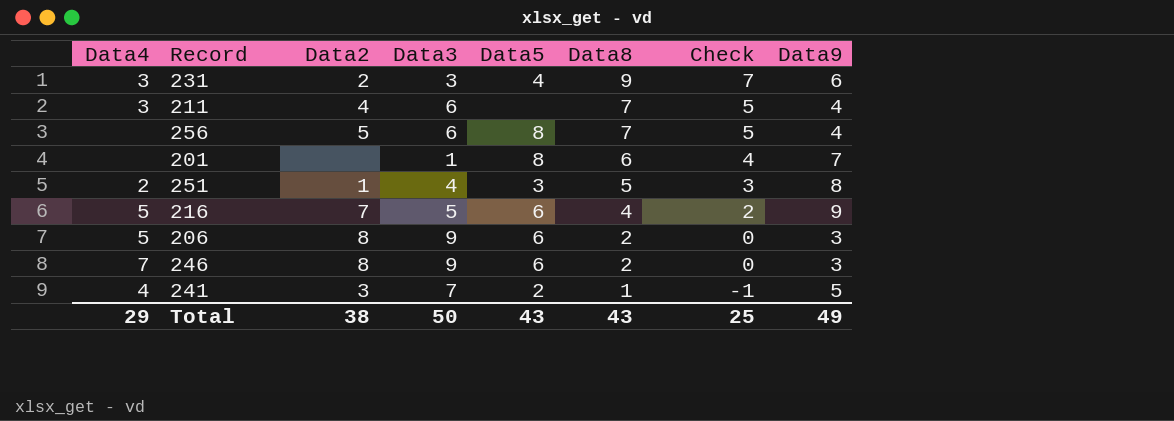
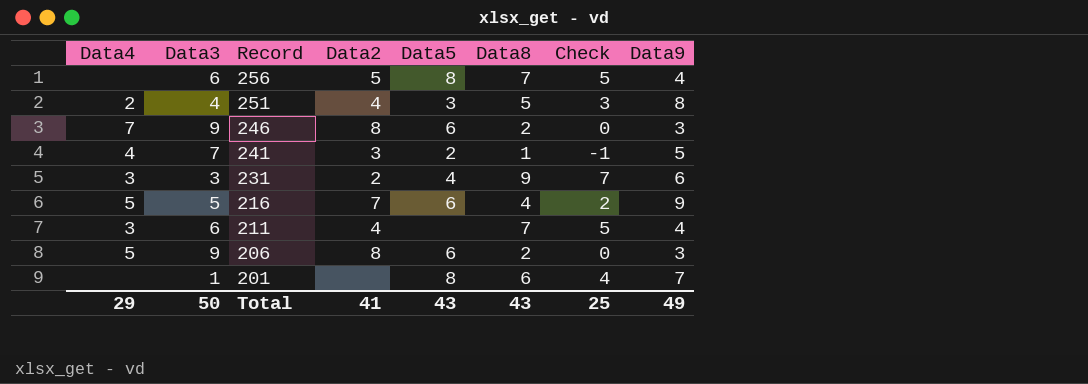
row order: Data8 descending -> Record descending
column Data3 | position: 4 -> 2
251 | Data2: 1 -> 4
Total | Data2: 38 -> 41

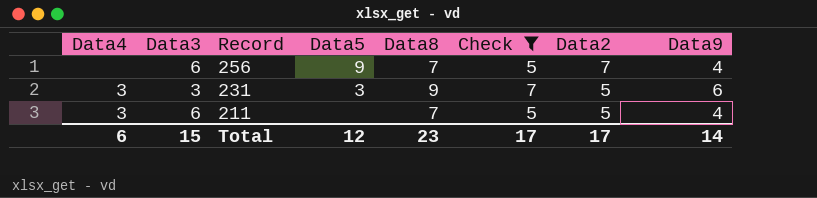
filter: none -> Check >= 5
column Data2 | position: 4 -> 7
256 | Data5: 8 -> 9
256 | Data2: 5 -> 7
231 | Data5: 4 -> 3
231 | Data2: 2 -> 5
211 | Data2: 4 -> 5
Total | Data4: 29 -> 6
Total | Data3: 50 -> 15
Total | Data5: 43 -> 12
Total | Data8: 43 -> 23
Total | Check: 25 -> 17
Total | Data2: 41 -> 17
Total | Data9: 49 -> 14

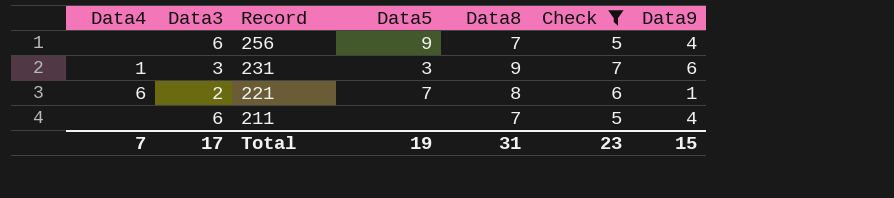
column Data2 | position: 7 -> none
231 | Data4: 3 -> 1
row 221: none -> 6 | 2 | 7 | 8 | 6 | 1
211 | Data4: 3 -> none
Total | Data4: 6 -> 7
Total | Data3: 15 -> 17
Total | Data5: 12 -> 19
Total | Data8: 23 -> 31
Total | Check: 17 -> 23
Total | Data9: 14 -> 15

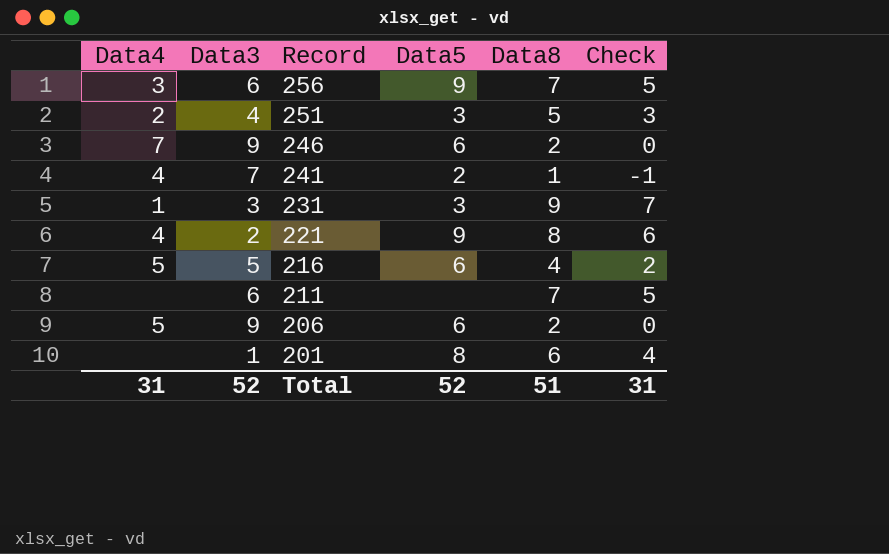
filter: Check >= 5 -> none
column Data9 | position: 7 -> none
256 | Data4: none -> 3
221 | Data4: 6 -> 4
221 | Data5: 7 -> 9
Total | Data4: 7 -> 31
Total | Data3: 17 -> 52
Total | Data5: 19 -> 52
Total | Data8: 31 -> 51
Total | Check: 23 -> 31

